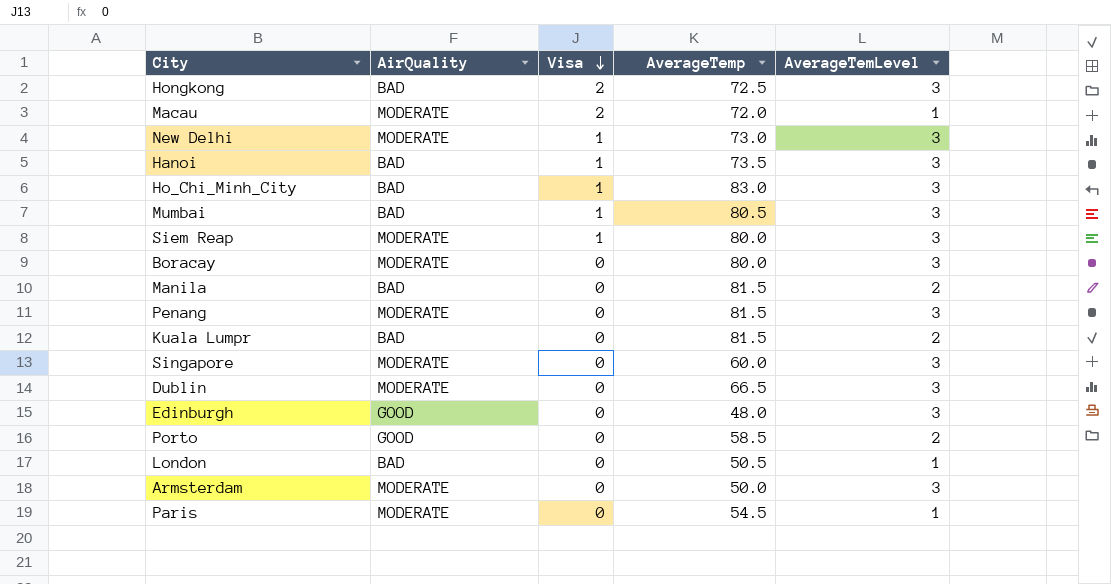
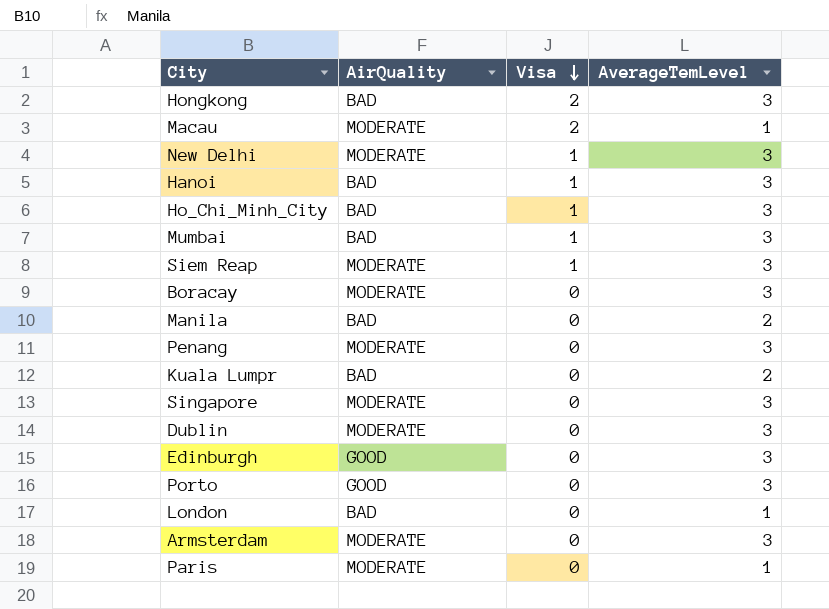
column AverageTemp | position: 4 -> none
Porto | AverageTemLevel: 2 -> 3

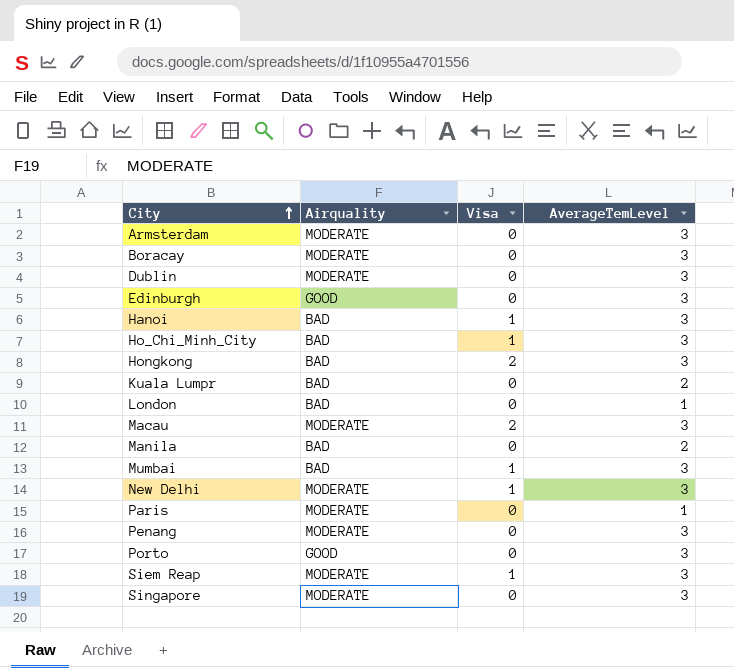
row order: Visa descending -> City ascending
column name: AirQuality -> Airquality
Macau | AverageTemLevel: 1 -> 3

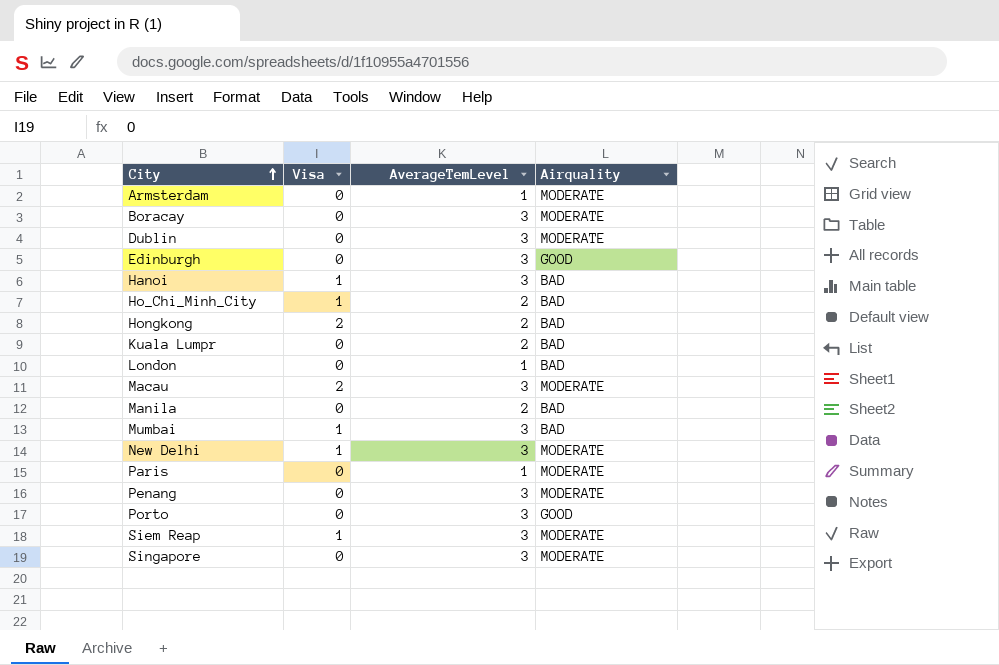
column Airquality | position: 2 -> 4
Armsterdam | AverageTemLevel: 3 -> 1
Ho_Chi_Minh_City | AverageTemLevel: 3 -> 2
Hongkong | AverageTemLevel: 3 -> 2

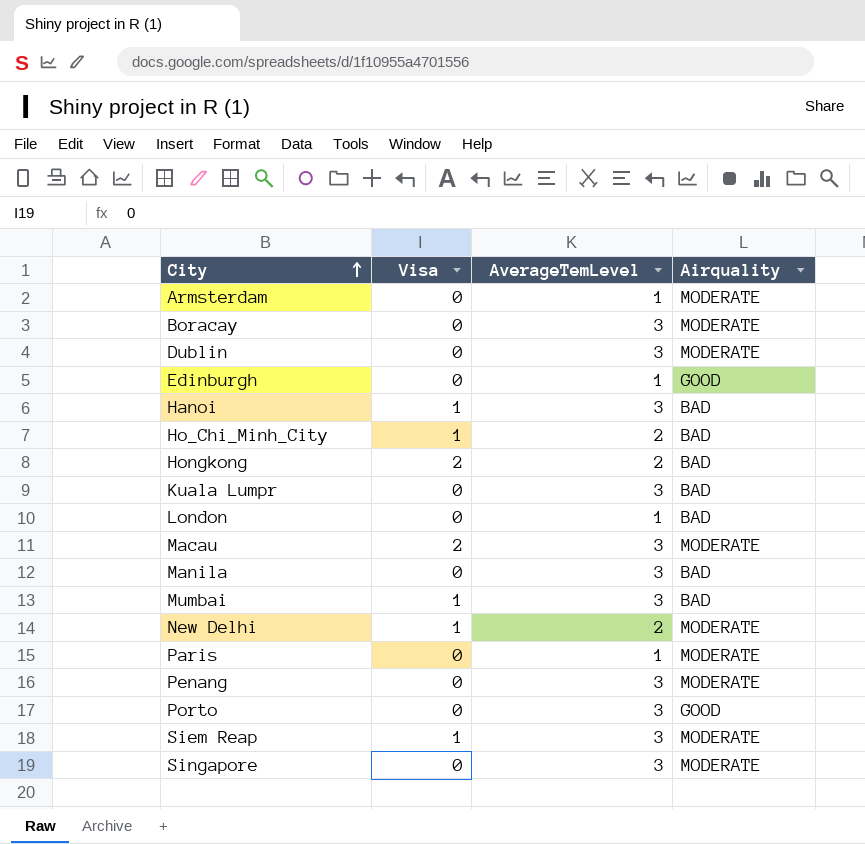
Edinburgh | AverageTemLevel: 3 -> 1
Kuala Lumpr | AverageTemLevel: 2 -> 3
Manila | AverageTemLevel: 2 -> 3
New Delhi | AverageTemLevel: 3 -> 2

